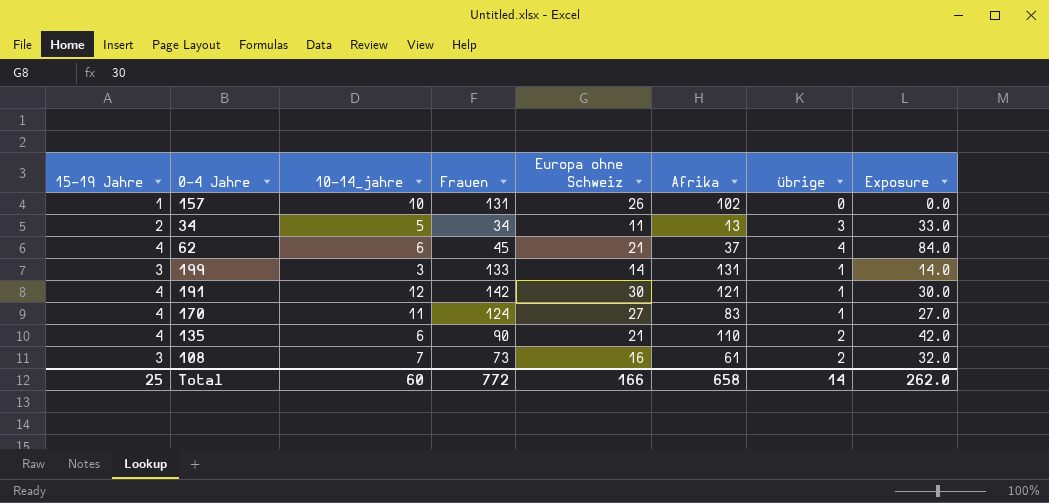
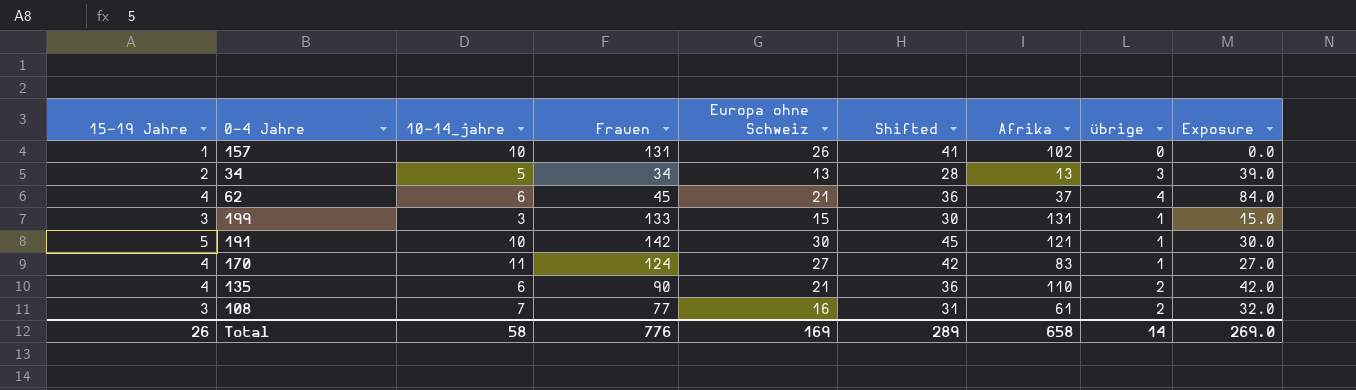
column Shifted | formula: none -> [Europa ohne Schweiz] + 15
34 | Europa ohne Schweiz: 11 -> 13
34 | Exposure: 33.0 -> 39.0
199 | Europa ohne Schweiz: 14 -> 15
199 | Exposure: 14.0 -> 15.0
191 | 15-19 Jahre: 4 -> 5
191 | 10-14_jahre: 12 -> 10
108 | Frauen: 73 -> 77
Total | 15-19 Jahre: 25 -> 26
Total | 10-14_jahre: 60 -> 58
Total | Frauen: 772 -> 776
Total | Europa ohne Schweiz: 166 -> 169
Total | Exposure: 262.0 -> 269.0

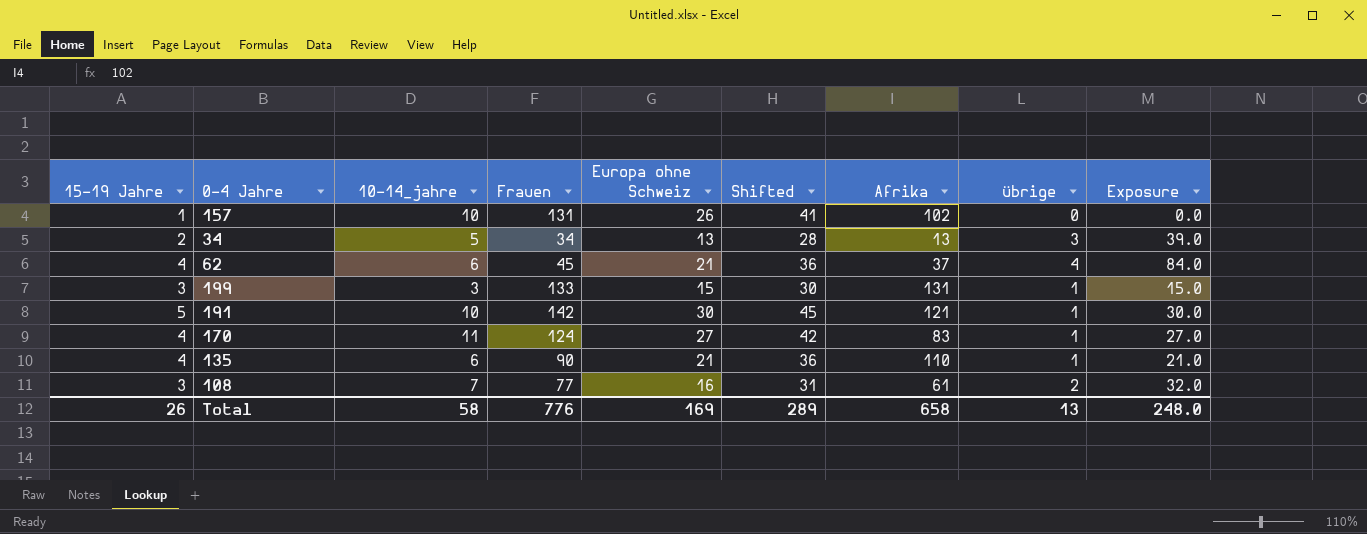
135 | übrige: 2 -> 1
135 | Exposure: 42.0 -> 21.0
Total | übrige: 14 -> 13
Total | Exposure: 269.0 -> 248.0

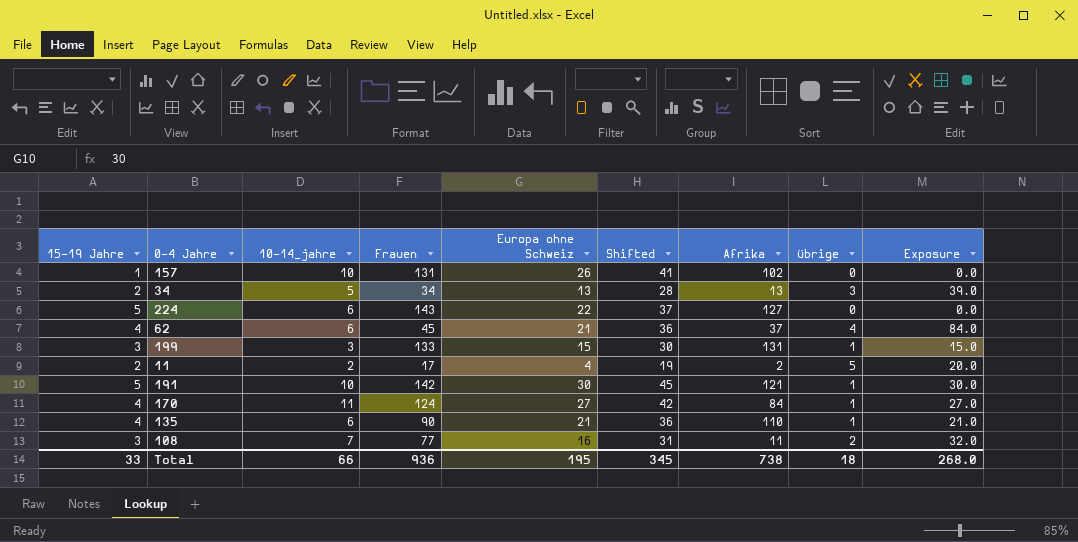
row 224: none -> 5 | 6 | 143 | 22 | 37 | 127 | 0 | 0.0
row 11: none -> 2 | 2 | 17 | 4 | 19 | 2 | 5 | 20.0
170 | Afrika: 83 -> 84
108 | Afrika: 61 -> 11
Total | 15-19 Jahre: 26 -> 33
Total | 10-14_jahre: 58 -> 66
Total | Frauen: 776 -> 936
Total | Europa ohne Schweiz: 169 -> 195
Total | Shifted: 289 -> 345
Total | Afrika: 658 -> 738
Total | übrige: 13 -> 18
Total | Exposure: 248.0 -> 268.0

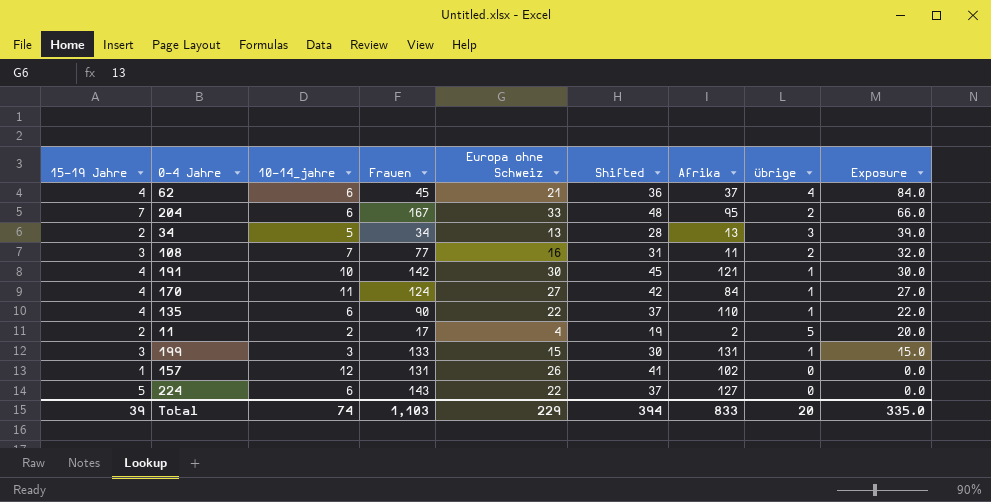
row order: none -> Exposure descending
row 204: none -> 7 | 6 | 167 | 33 | 48 | 95 | 2 | 66.0
191 | 15-19 Jahre: 5 -> 4
135 | Europa ohne Schweiz: 21 -> 22
135 | Shifted: 36 -> 37
135 | Exposure: 21.0 -> 22.0
157 | 10-14_jahre: 10 -> 12
Total | 15-19 Jahre: 33 -> 39
Total | 10-14_jahre: 66 -> 74
Total | Frauen: 936 -> 1,103
Total | Europa ohne Schweiz: 195 -> 229
Total | Shifted: 345 -> 394
Total | Afrika: 738 -> 833
Total | übrige: 18 -> 20
Total | Exposure: 268.0 -> 335.0

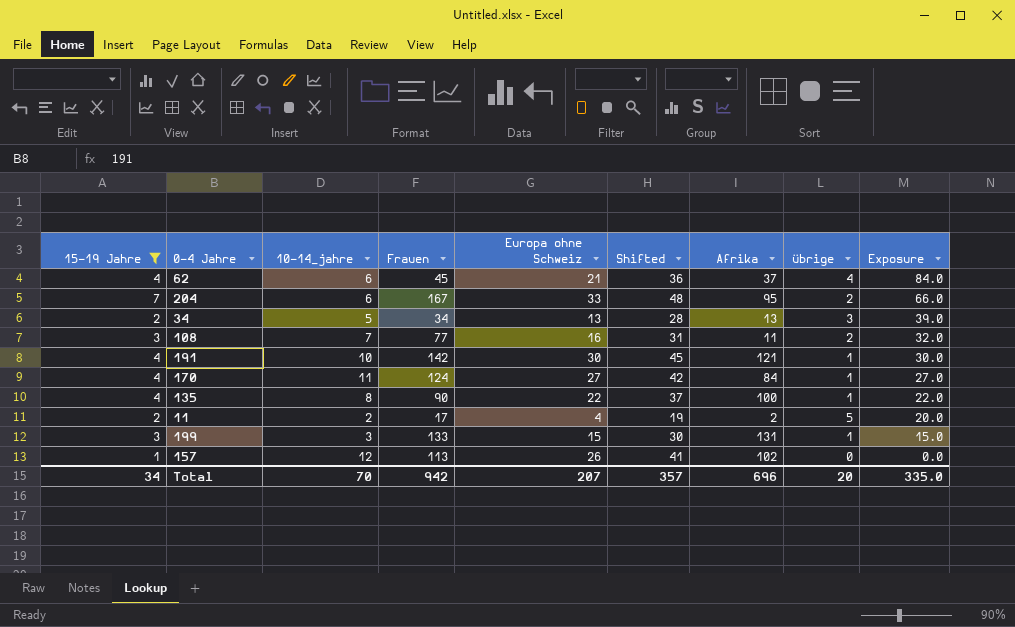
filter: none -> 15-19 Jahre != 5
135 | 10-14_jahre: 6 -> 8
135 | Afrika: 110 -> 100
157 | Frauen: 131 -> 113
Total | 15-19 Jahre: 39 -> 34
Total | 10-14_jahre: 74 -> 70
Total | Frauen: 1,103 -> 942
Total | Europa ohne Schweiz: 229 -> 207
Total | Shifted: 394 -> 357
Total | Afrika: 833 -> 696

